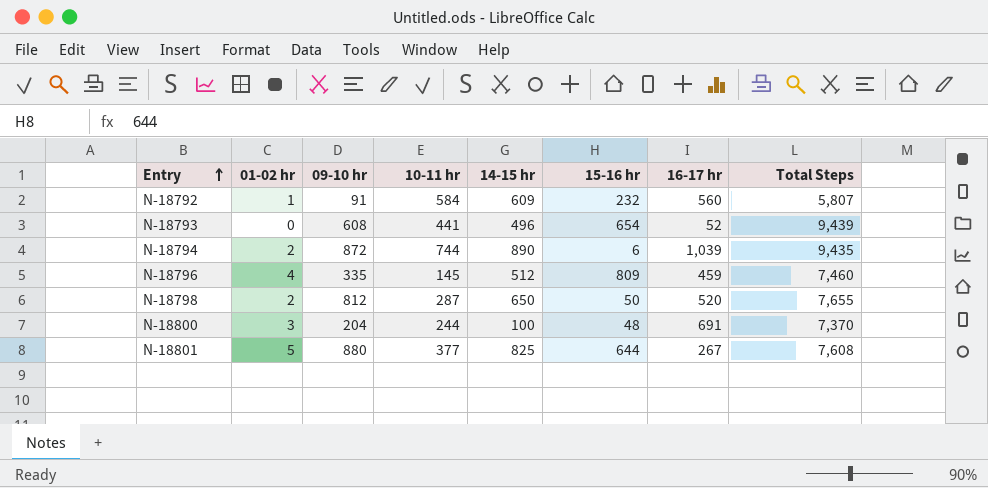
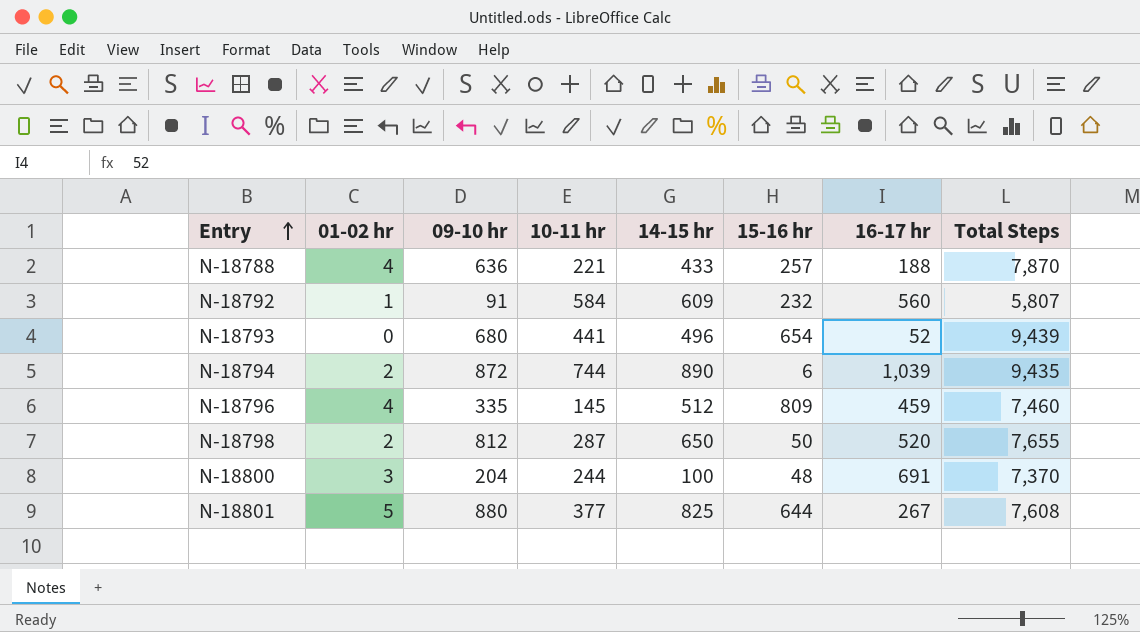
row N-18788: none -> 4 | 636 | 221 | 433 | 257 | 188 | 7,870
N-18793 | 09-10 hr: 608 -> 680

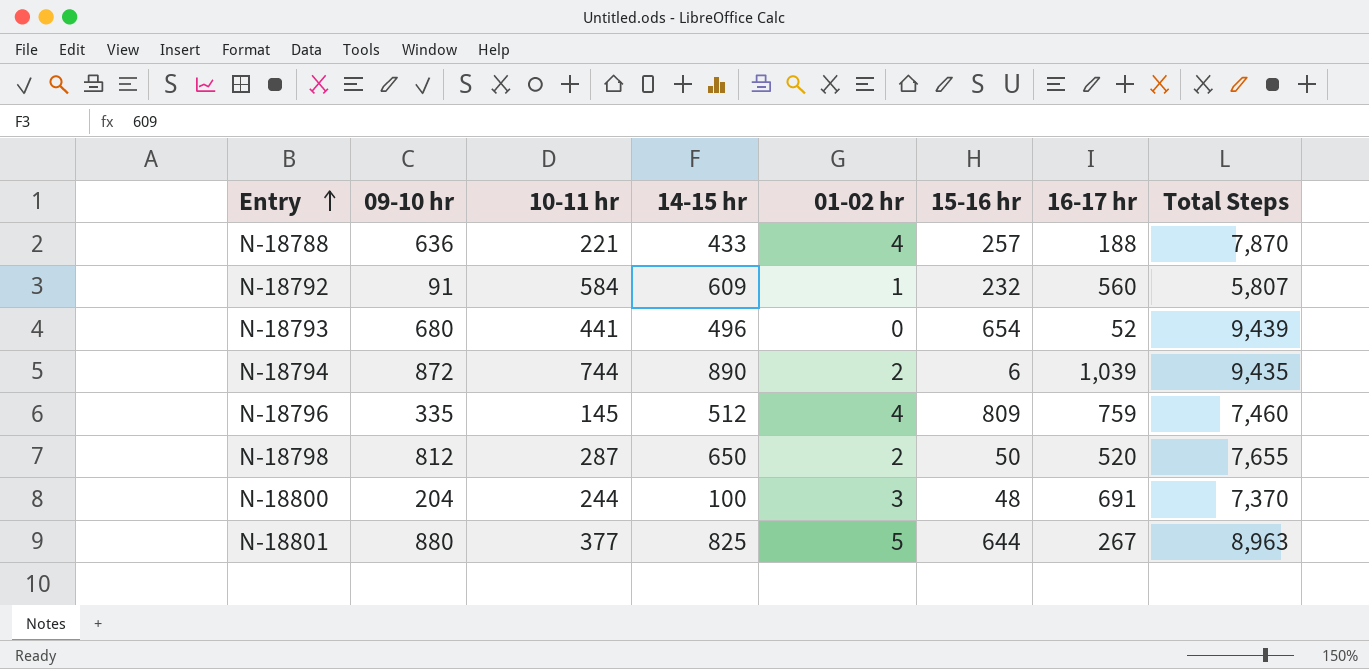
column 01-02 hr | position: 2 -> 5
N-18796 | 16-17 hr: 459 -> 759
N-18801 | Total Steps: 7,608 -> 8,963

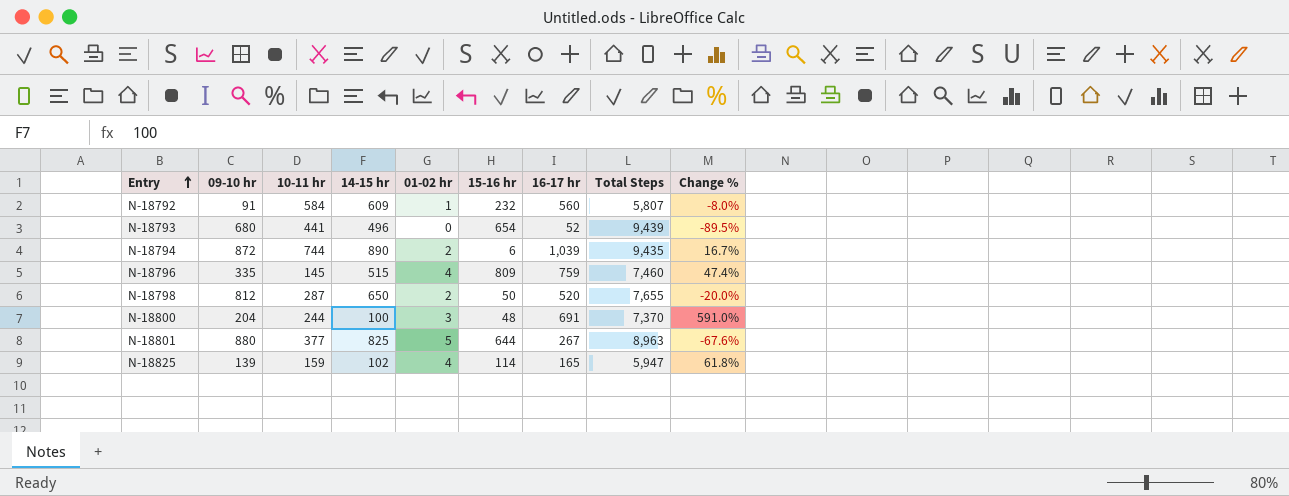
column Change % | formula: none -> ([16-17 hr] - [14-15 hr]) / [14-15 hr]
row N-18788: 636 | 221 | 433 | 4 | 257 | 188 | 7,870 -> none
N-18796 | 14-15 hr: 512 -> 515
row N-18825: none -> 139 | 159 | 102 | 4 | 114 | 165 | 5,947 | 61.8%

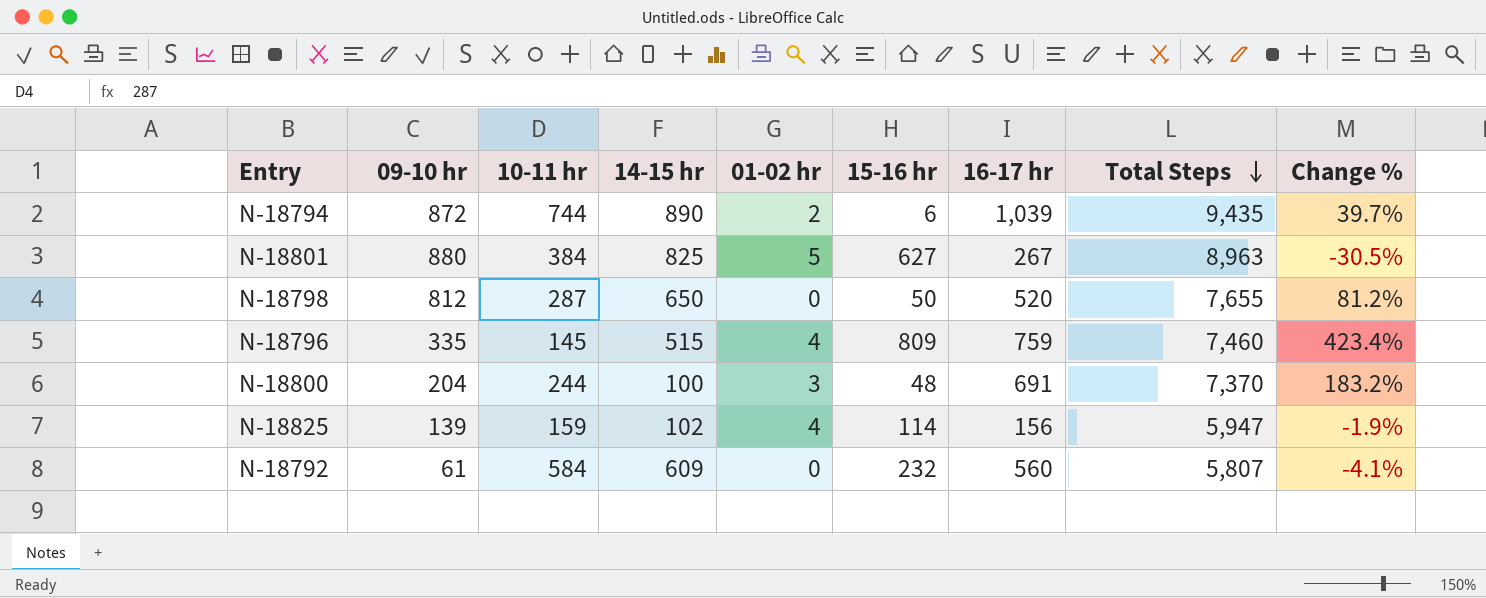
row order: Entry ascending -> Total Steps descending
column Change % | formula: ([16-17 hr] - [14-15 hr]) / [14-15 hr] -> ([16-17 hr] - [10-11 hr]) / [10-11 hr]
row N-18793: 680 | 441 | 496 | 0 | 654 | 52 | 9,439 | -89.5% -> none
N-18801 | 10-11 hr: 377 -> 384
N-18801 | 15-16 hr: 644 -> 627
N-18798 | 01-02 hr: 2 -> 0
N-18825 | 16-17 hr: 165 -> 156
N-18792 | 09-10 hr: 91 -> 61
N-18792 | 01-02 hr: 1 -> 0

